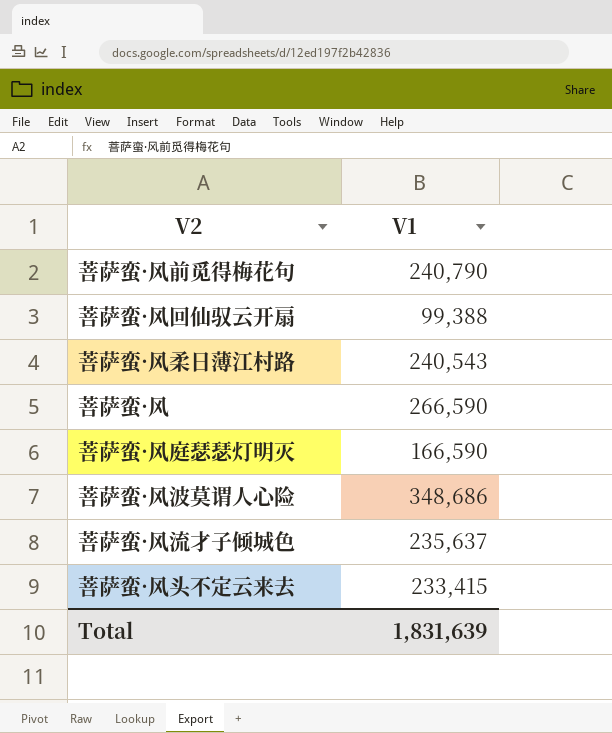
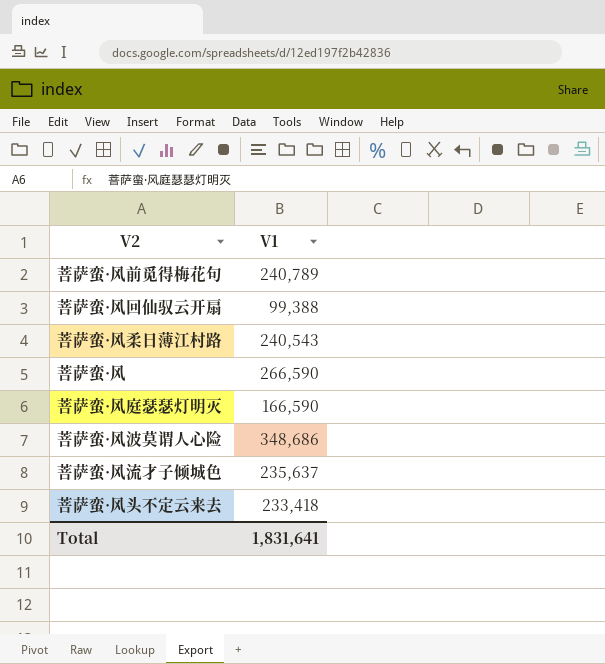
菩萨蛮·风前觅得梅花句 | V1: 240,790 -> 240,789
菩萨蛮·风头不定云来去 | V1: 233,415 -> 233,418
Total | V1: 1,831,639 -> 1,831,641

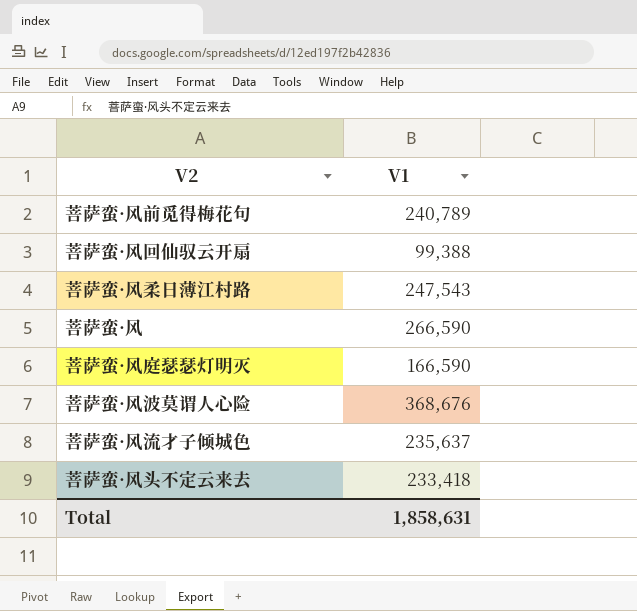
菩萨蛮·风柔日薄江村路 | V1: 240,543 -> 247,543
菩萨蛮·风波莫谓人心险 | V1: 348,686 -> 368,676
Total | V1: 1,831,641 -> 1,858,631

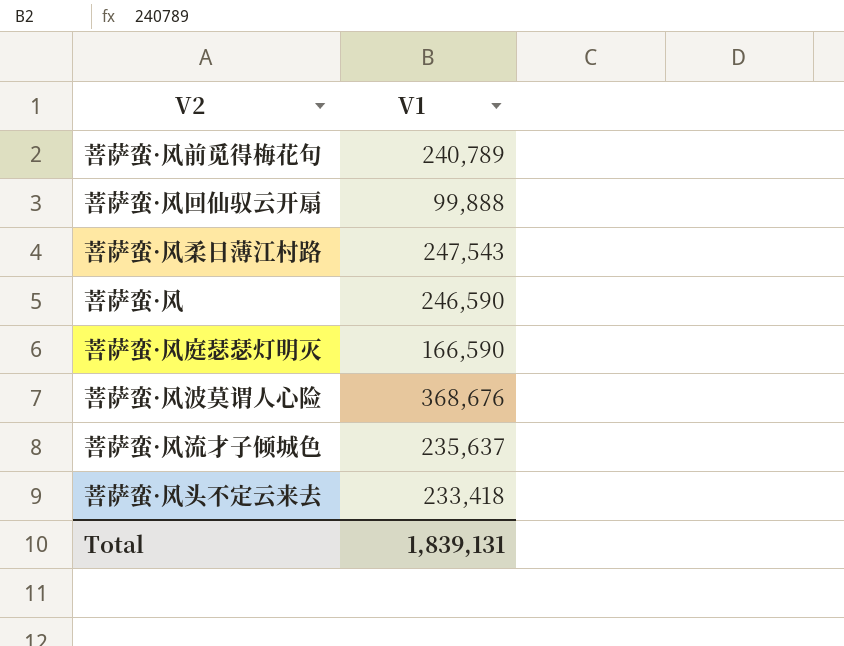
菩萨蛮·风回仙驭云开扇 | V1: 99,388 -> 99,888
菩萨蛮·风 | V1: 266,590 -> 246,590
Total | V1: 1,858,631 -> 1,839,131

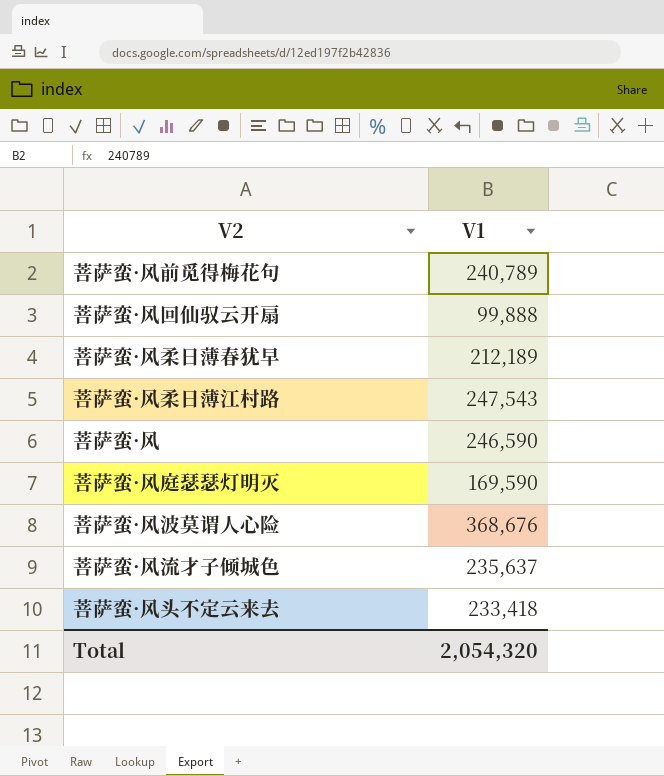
row 菩萨蛮·风柔日薄春犹早: none -> 212,189
菩萨蛮·风庭瑟瑟灯明灭 | V1: 166,590 -> 169,590
Total | V1: 1,839,131 -> 2,054,320

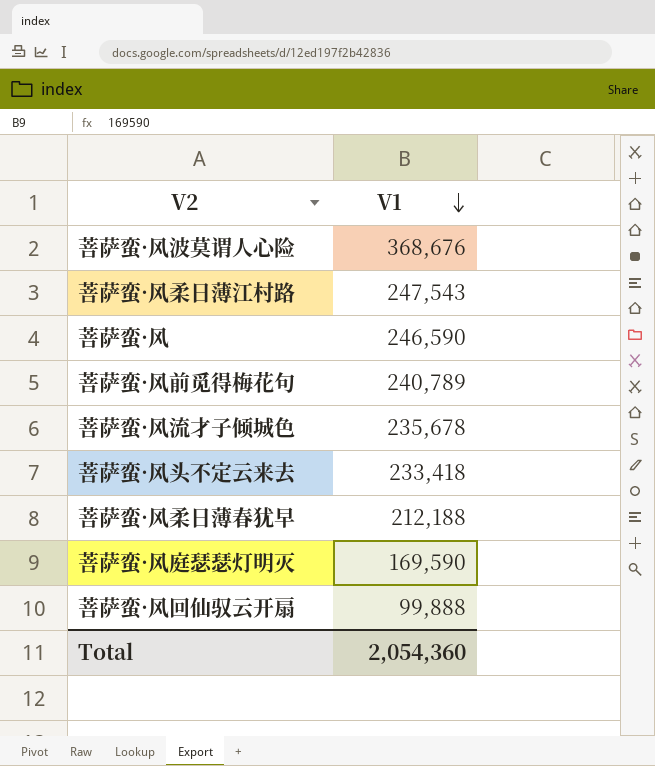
row order: none -> V1 descending
菩萨蛮·风流才子倾城色 | V1: 235,637 -> 235,678
菩萨蛮·风柔日薄春犹早 | V1: 212,189 -> 212,188
Total | V1: 2,054,320 -> 2,054,360

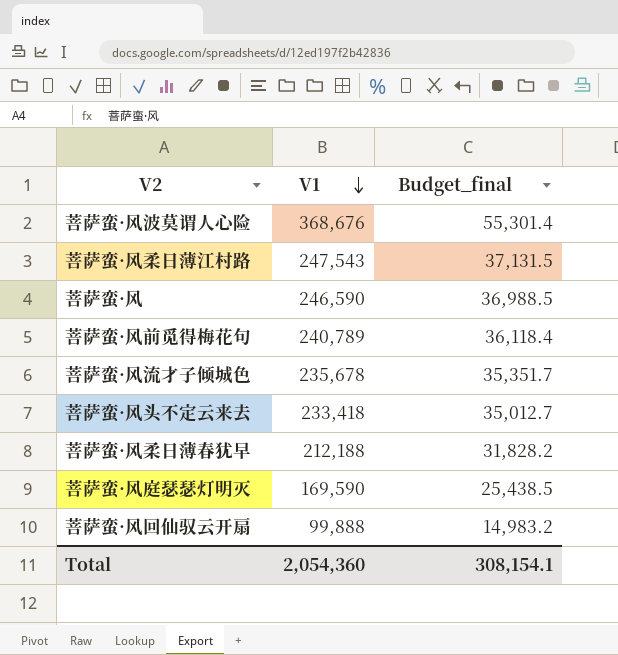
column Budget_final | formula: none -> [V1] * 0.15

